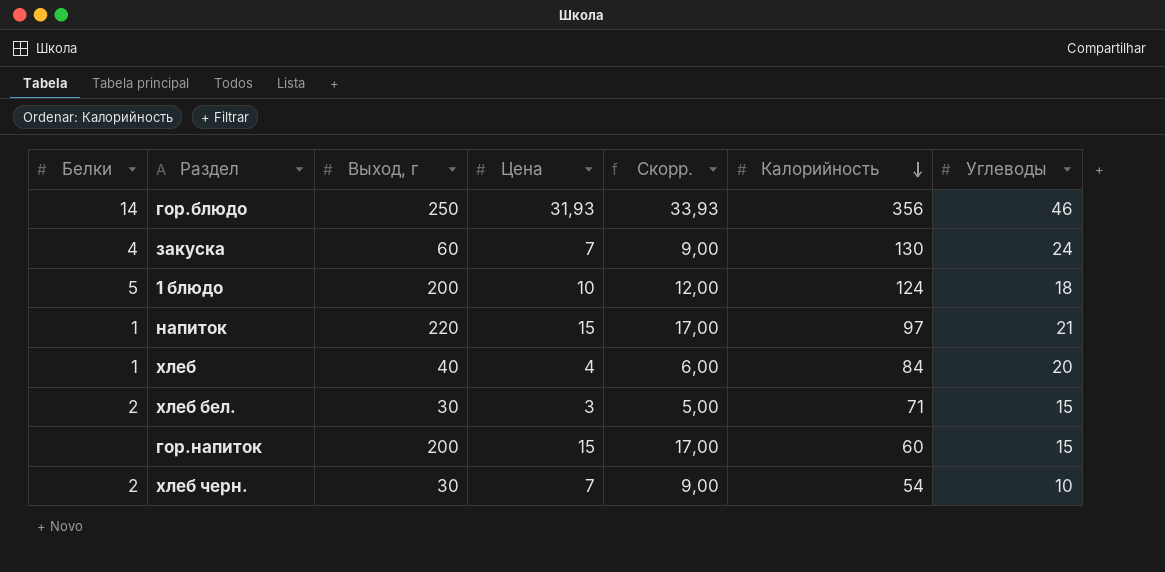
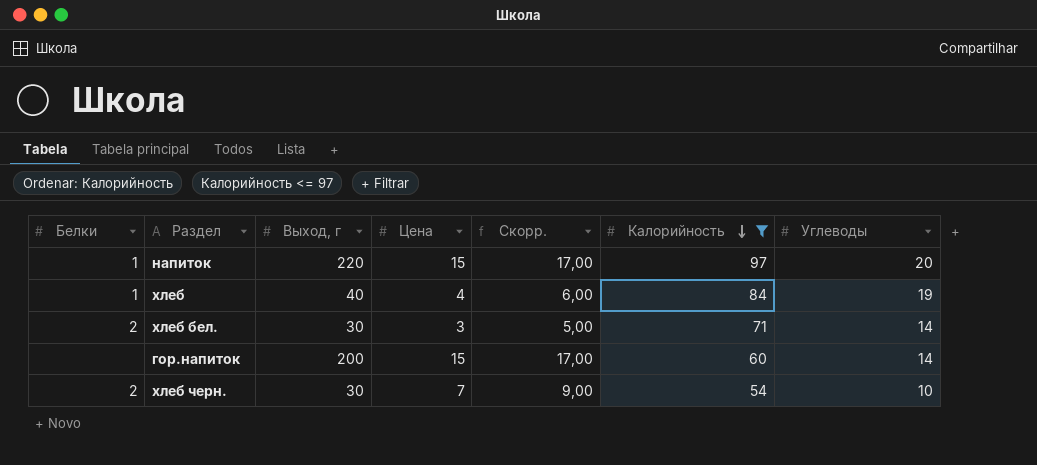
filter: none -> Калорийность <= 97
напиток | Углеводы: 21 -> 20
хлеб | Углеводы: 20 -> 19
хлеб бел. | Углеводы: 15 -> 14
гор.напиток | Углеводы: 15 -> 14

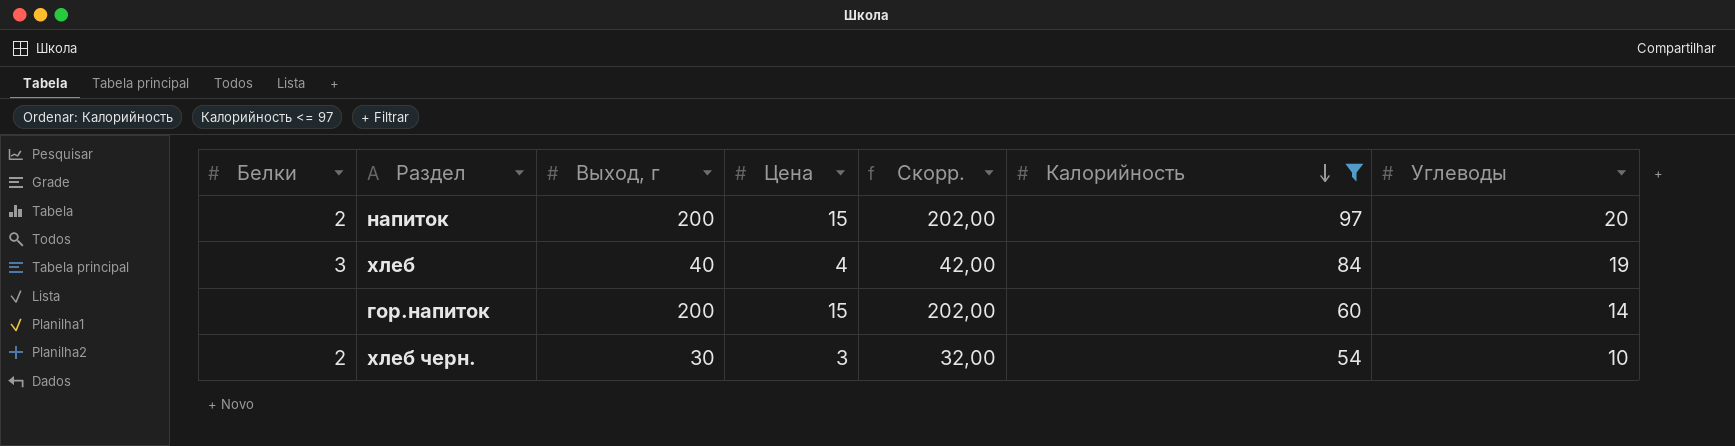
column Скорр. | formula: [Цена] + 2 -> [Выход, г] + 2
row хлеб бел.: 2 | 30 | 3 | 5,00 | 71 | 14 -> none
напиток | Белки: 1 -> 2
напиток | Выход, г: 220 -> 200
хлеб | Белки: 1 -> 3
хлеб черн. | Цена: 7 -> 3

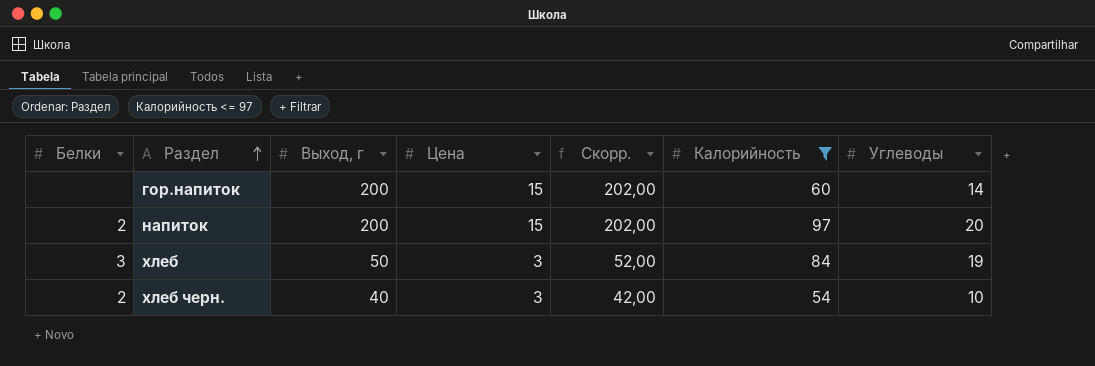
row order: Калорийность descending -> Раздел ascending
хлеб | Выход, г: 40 -> 50
хлеб | Цена: 4 -> 3
хлеб | Скорр.: 42,00 -> 52,00
хлеб черн. | Выход, г: 30 -> 40
хлеб черн. | Скорр.: 32,00 -> 42,00

